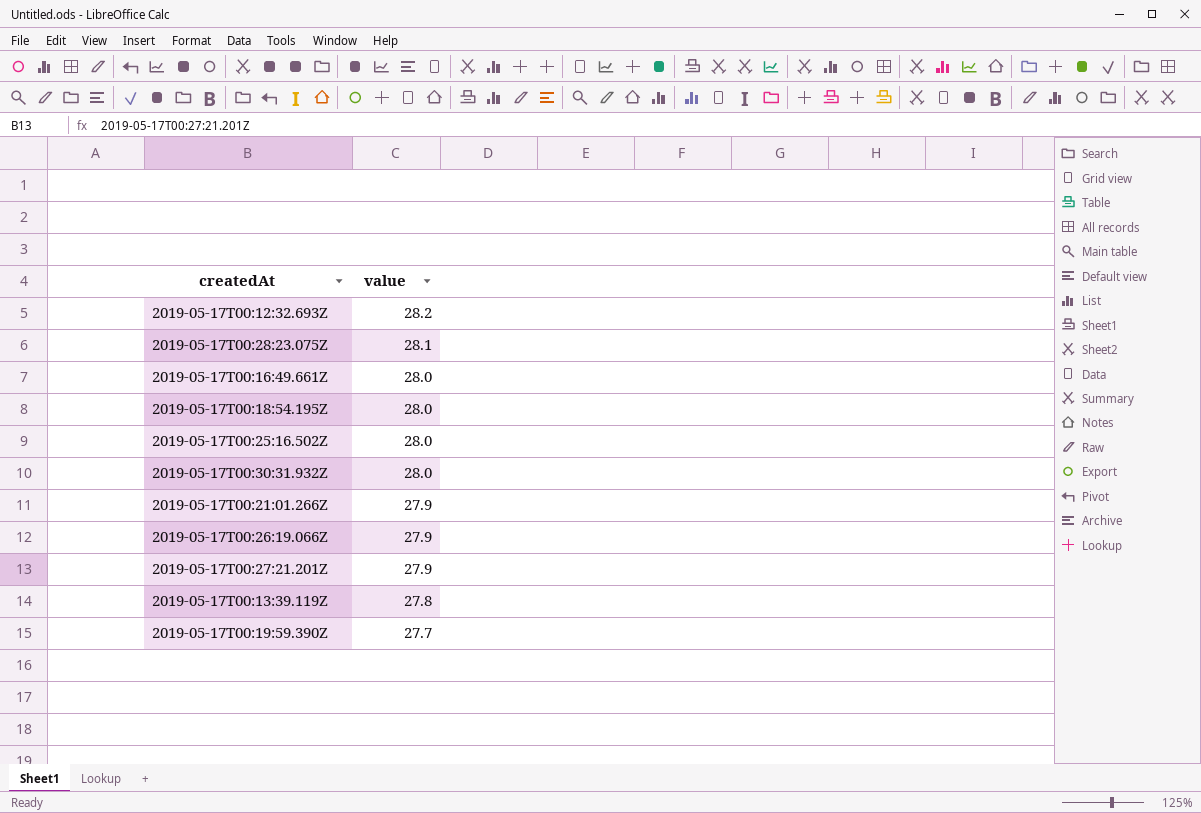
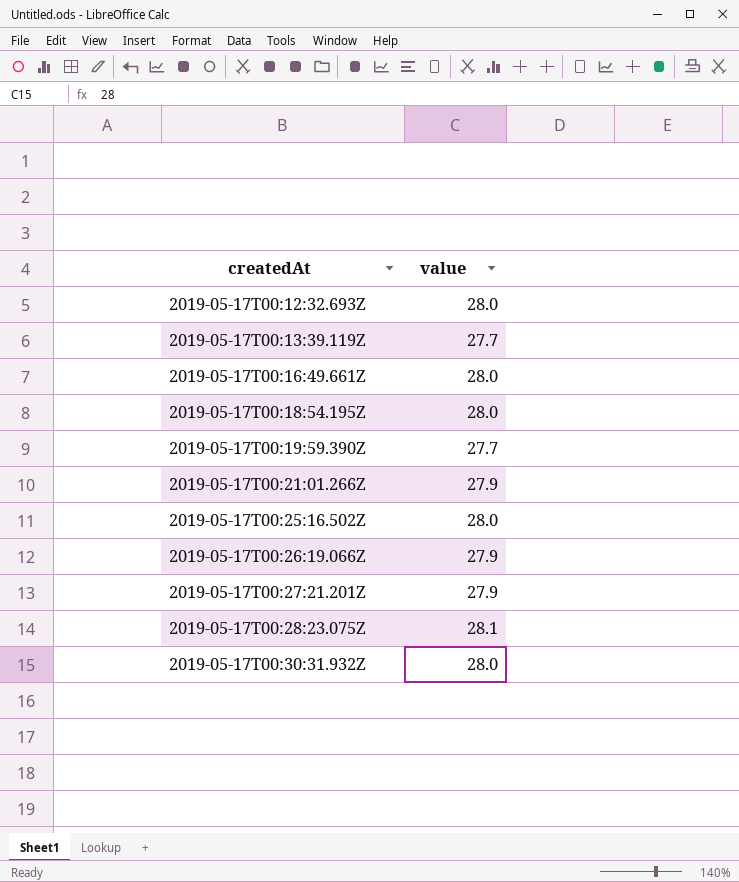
row order: value descending -> createdAt ascending
2019-05-17T00:12:32.693Z | value: 28.2 -> 28.0
2019-05-17T00:13:39.119Z | value: 27.8 -> 27.7

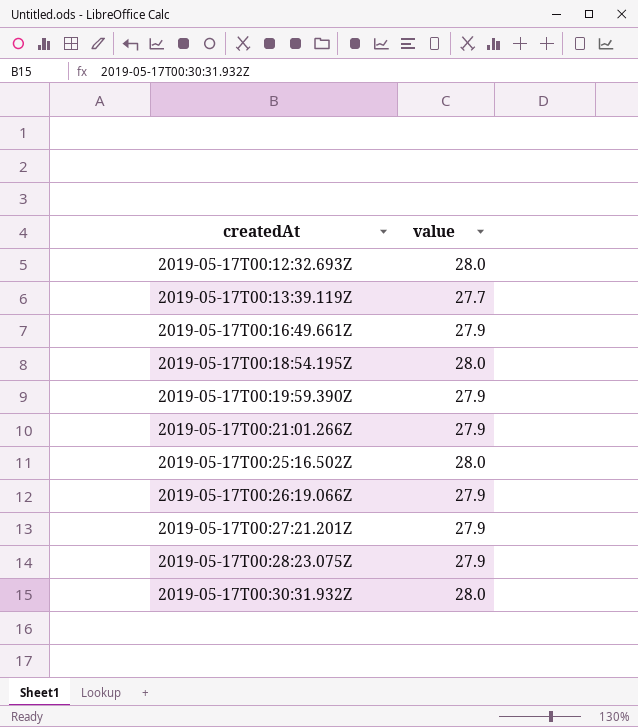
2019-05-17T00:16:49.661Z | value: 28.0 -> 27.9
2019-05-17T00:19:59.390Z | value: 27.7 -> 27.9
2019-05-17T00:28:23.075Z | value: 28.1 -> 27.9

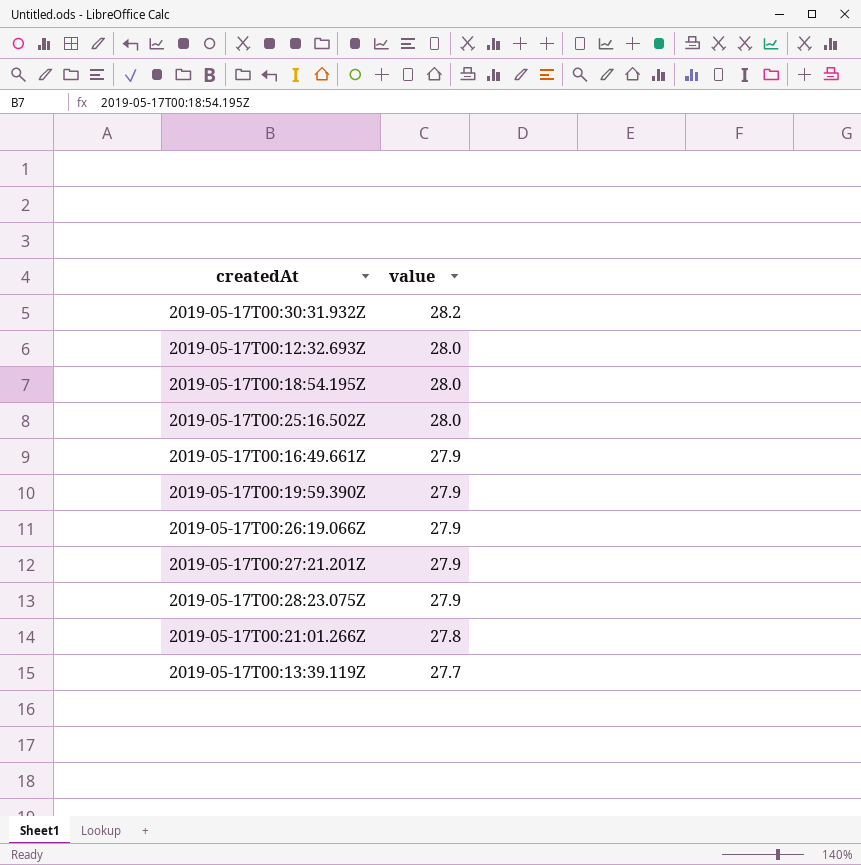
row order: createdAt ascending -> value descending
2019-05-17T00:30:31.932Z | value: 28.0 -> 28.2
2019-05-17T00:21:01.266Z | value: 27.9 -> 27.8

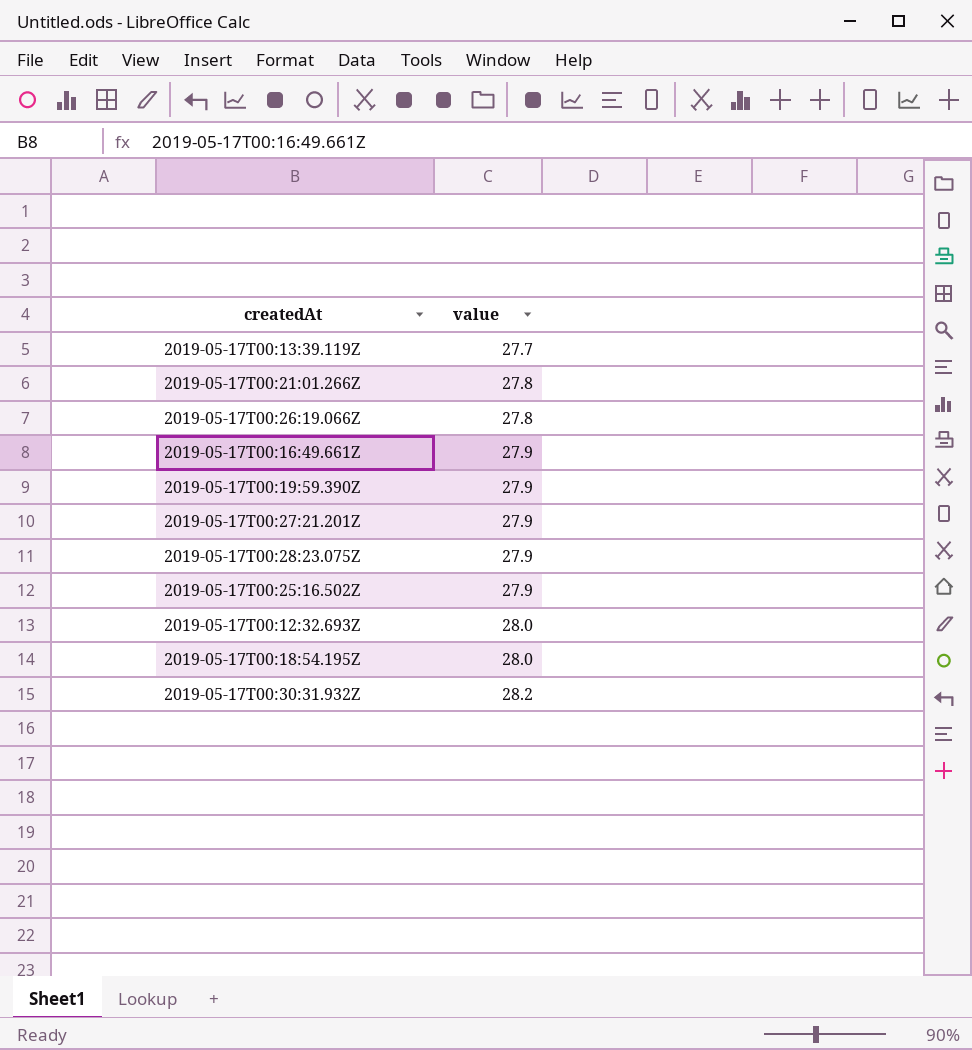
row order: value descending -> value ascending
2019-05-17T00:26:19.066Z | value: 27.9 -> 27.8
2019-05-17T00:25:16.502Z | value: 28.0 -> 27.9

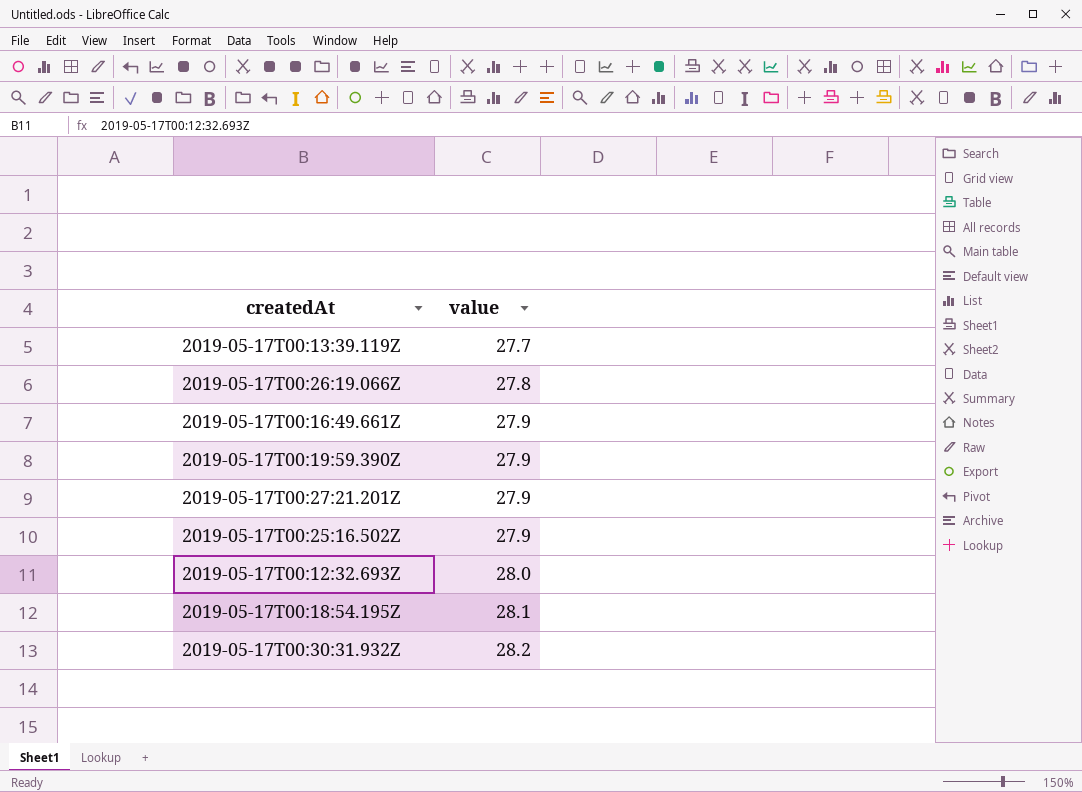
row 2019-05-17T00:21:01.266Z: 27.8 -> none
row 2019-05-17T00:28:23.075Z: 27.9 -> none
2019-05-17T00:18:54.195Z | value: 28.0 -> 28.1

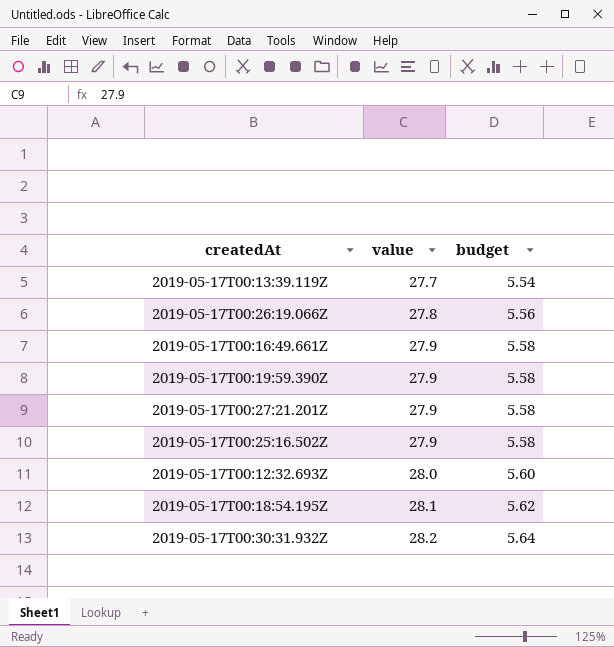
column budget | formula: none -> [value] * 0.2

